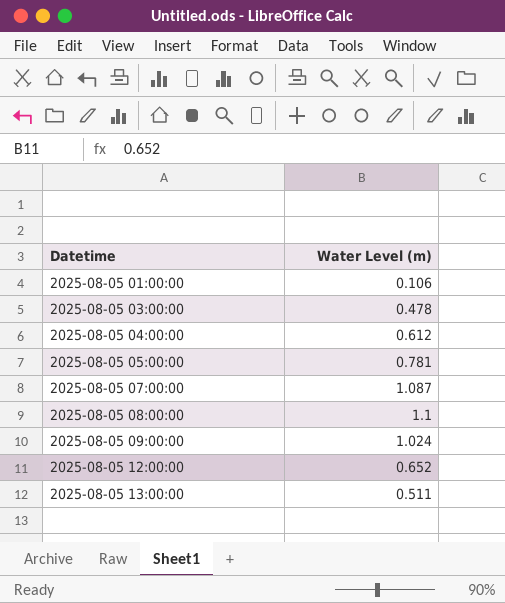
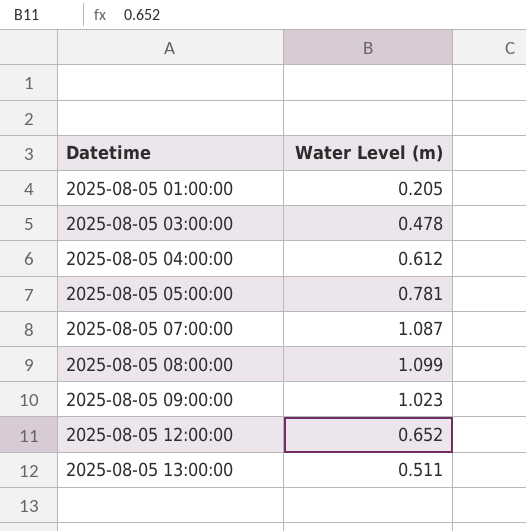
2025-08-05 01:00:00 | Water Level (m): 0.106 -> 0.205
2025-08-05 08:00:00 | Water Level (m): 1.1 -> 1.099
2025-08-05 09:00:00 | Water Level (m): 1.024 -> 1.023

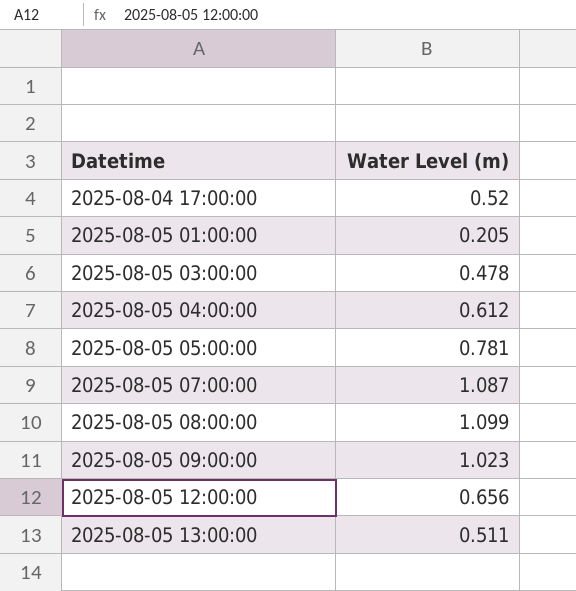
row 2025-08-04 17:00:00: none -> 0.52
2025-08-05 12:00:00 | Water Level (m): 0.652 -> 0.656

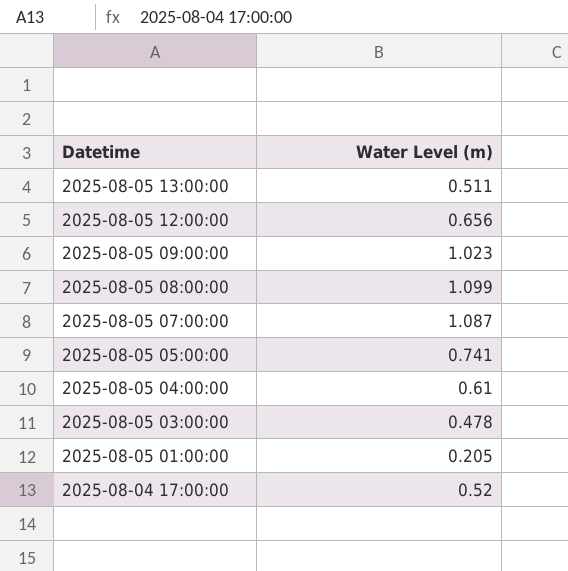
row order: Datetime ascending -> Datetime descending
2025-08-05 05:00:00 | Water Level (m): 0.781 -> 0.741
2025-08-05 04:00:00 | Water Level (m): 0.612 -> 0.61

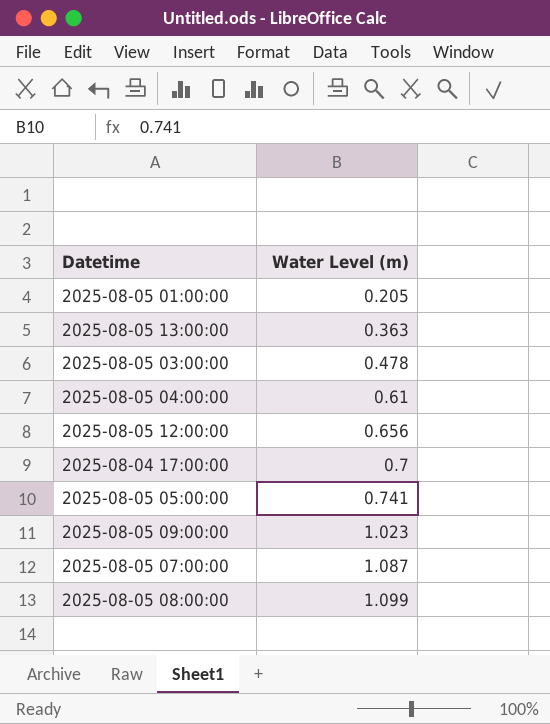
row order: Datetime descending -> Water Level (m) ascending
2025-08-05 13:00:00 | Water Level (m): 0.511 -> 0.363
2025-08-04 17:00:00 | Water Level (m): 0.52 -> 0.7

